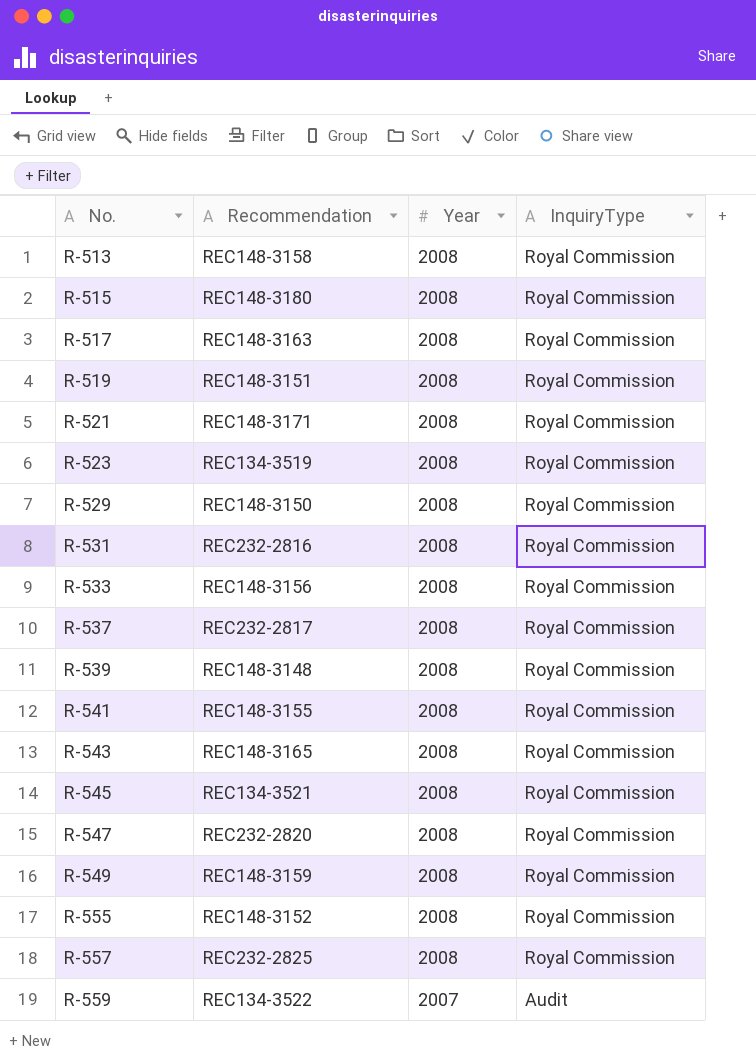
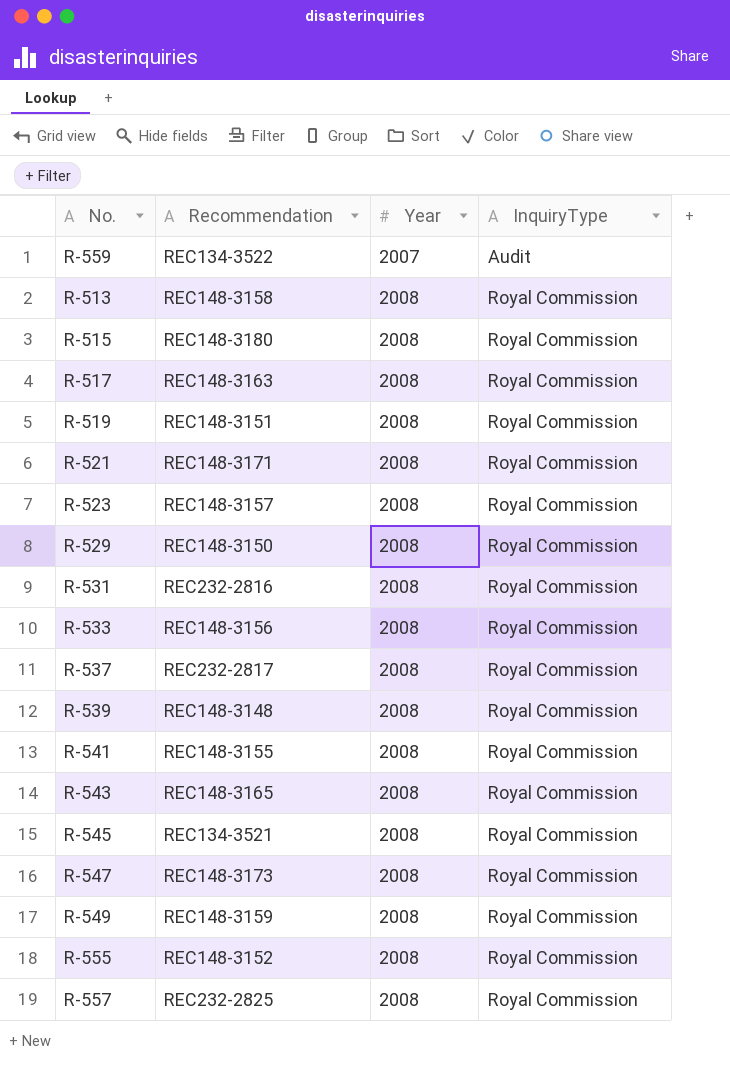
row order: No. ascending -> Year ascending
R-523 | Recommendation: REC134-3519 -> REC148-3157
R-547 | Recommendation: REC232-2820 -> REC148-3173

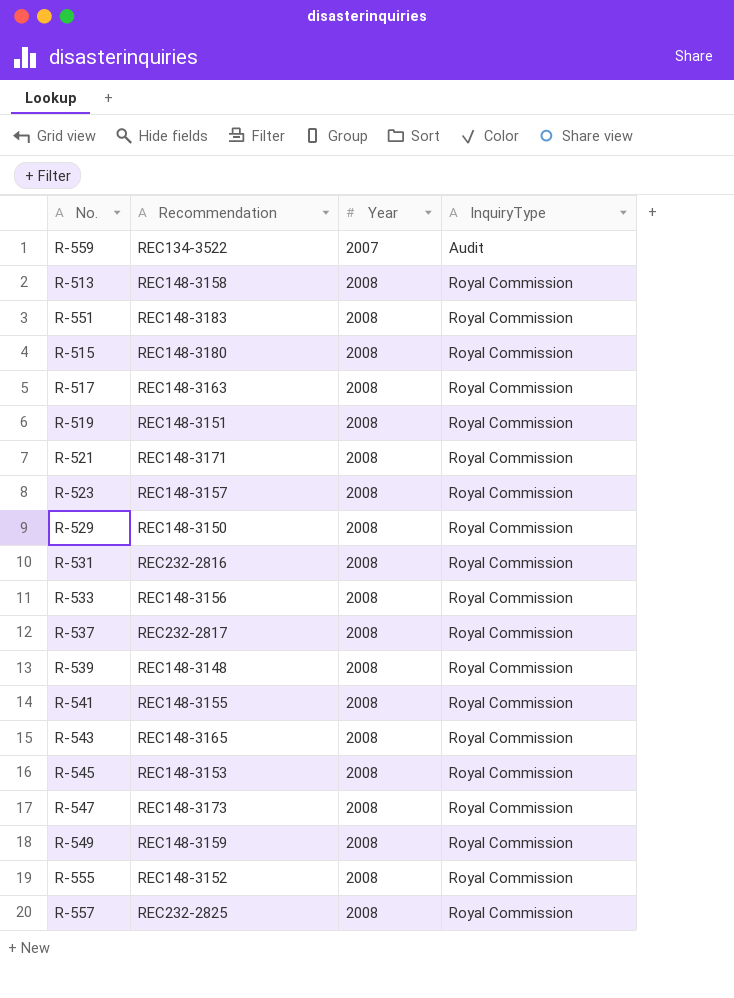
row R-551: none -> REC148-3183 | 2008 | Royal Commission
R-545 | Recommendation: REC134-3521 -> REC148-3153

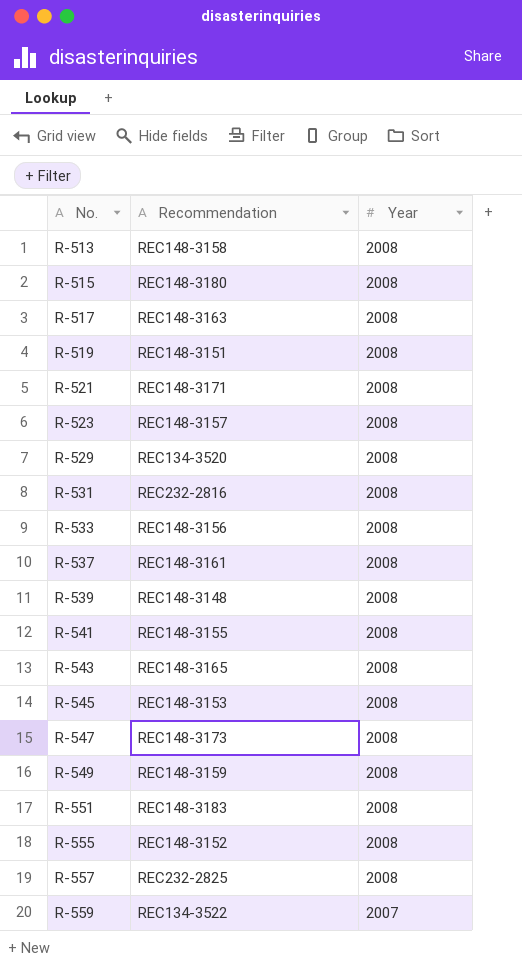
row order: Year ascending -> No. ascending
column InquiryType | position: 4 -> none
R-529 | Recommendation: REC148-3150 -> REC134-3520
R-537 | Recommendation: REC232-2817 -> REC148-3161

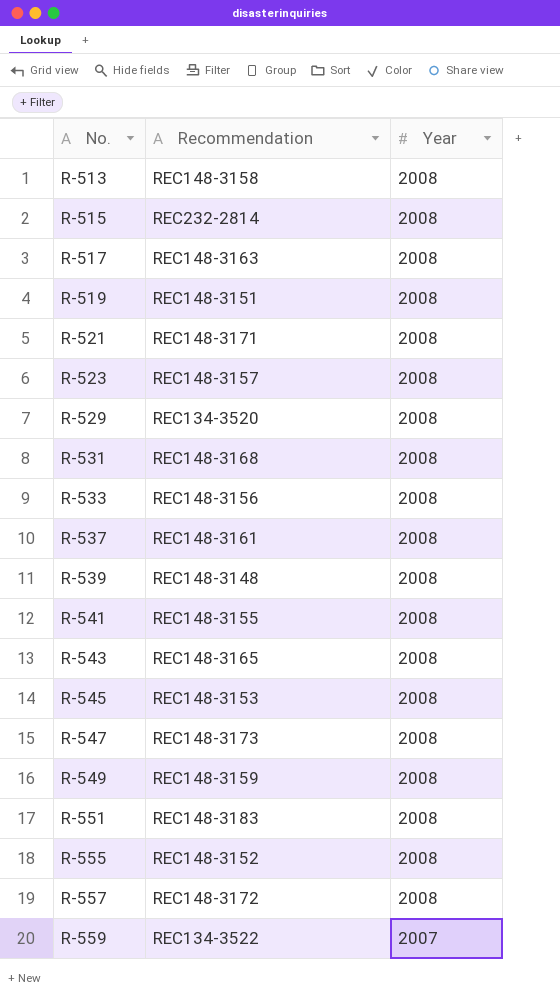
R-515 | Recommendation: REC148-3180 -> REC232-2814
R-531 | Recommendation: REC232-2816 -> REC148-3168
R-557 | Recommendation: REC232-2825 -> REC148-3172

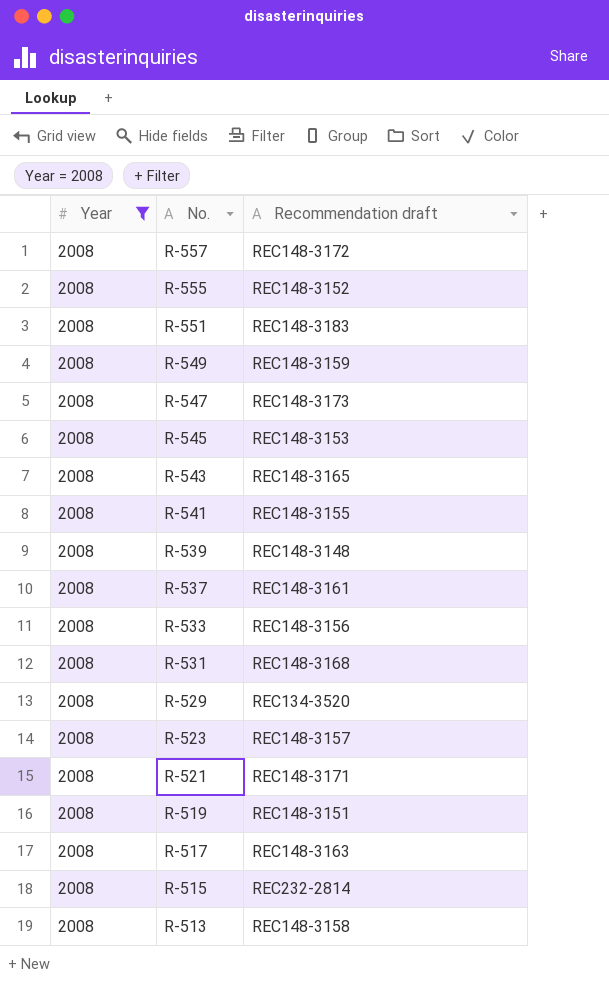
filter: none -> Year = 2008
row order: No. ascending -> No. descending
column Year | position: 3 -> 1
column name: Recommendation -> Recommendation draft

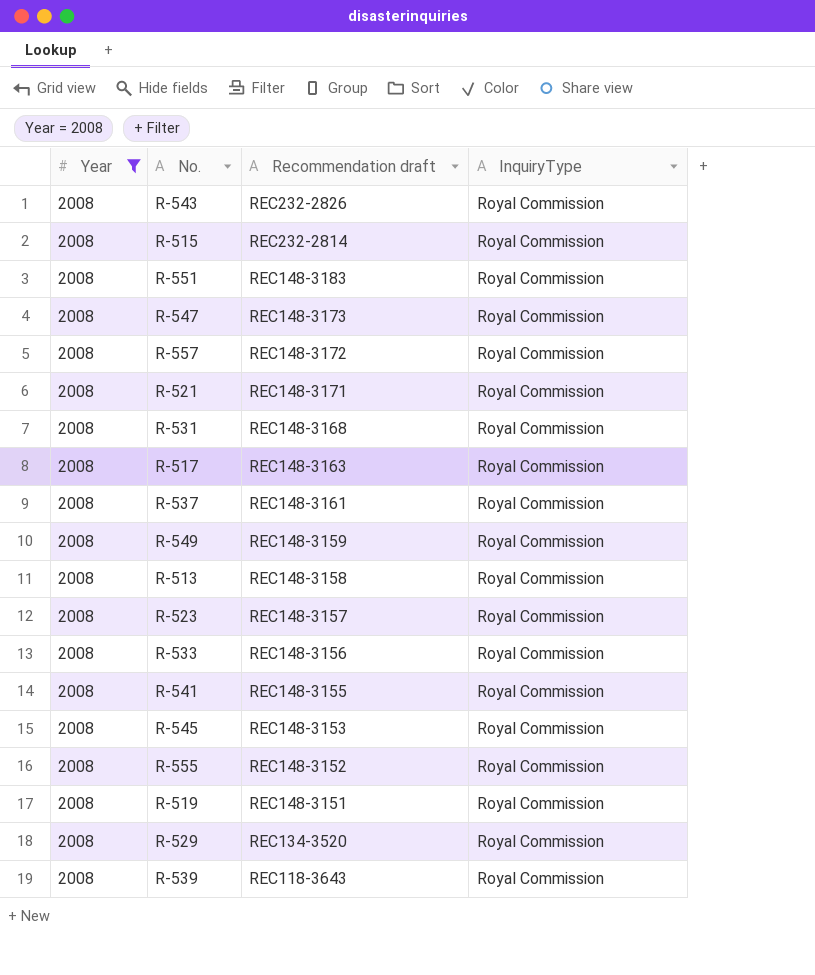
row order: No. descending -> Recommendation draft descending
column InquiryType | position: none -> 4
R-543 | Recommendation draft: REC148-3165 -> REC232-2826
R-539 | Recommendation draft: REC148-3148 -> REC118-3643

